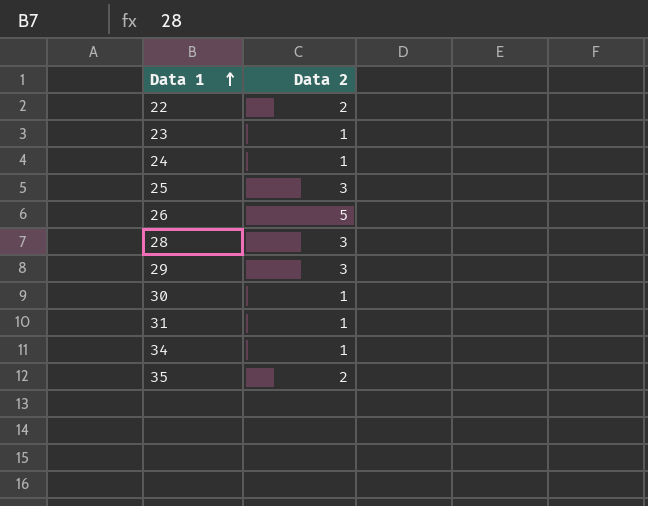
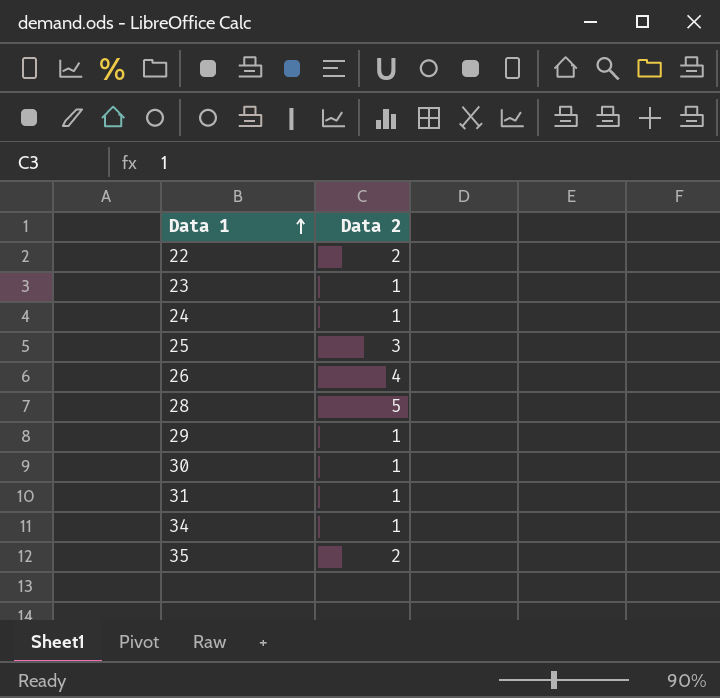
26 | Data 2: 5 -> 4
28 | Data 2: 3 -> 5
29 | Data 2: 3 -> 1

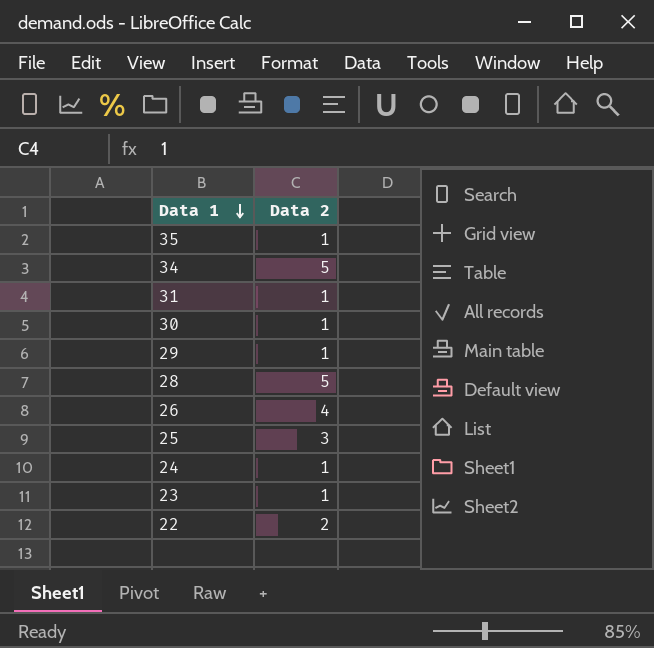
row order: Data 1 ascending -> Data 1 descending
35 | Data 2: 2 -> 1
34 | Data 2: 1 -> 5

